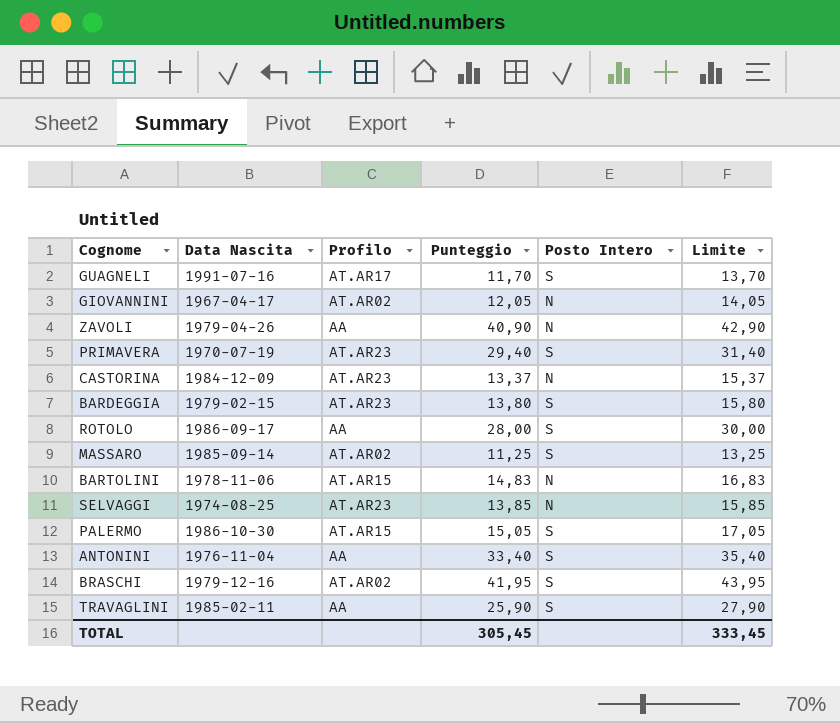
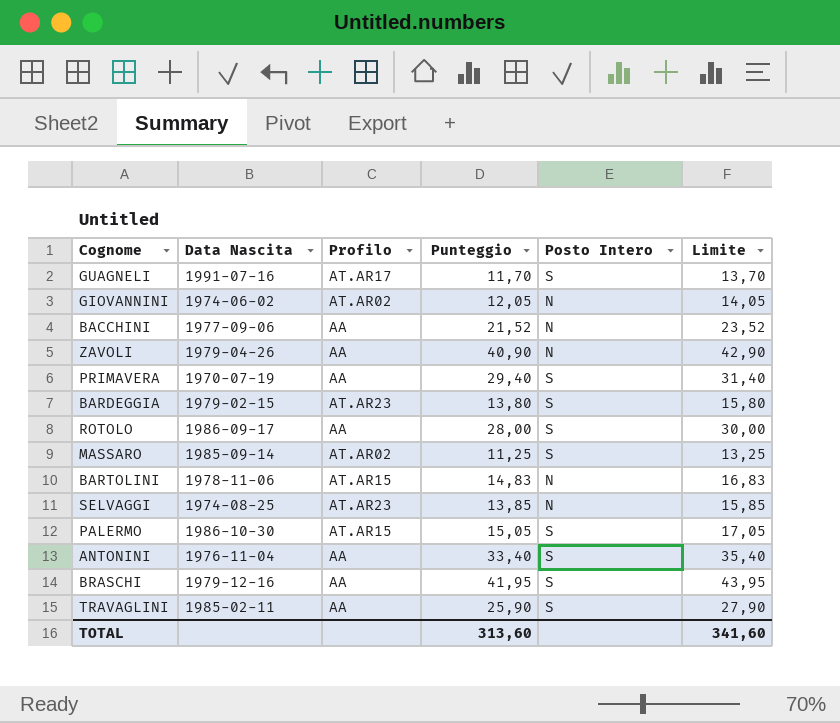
row CASTORINA: 1984-12-09 | AT.AR23 | 13,37 | N | 15,37 -> none
GIOVANNINI | Data Nascita: 1967-04-17 -> 1974-06-02
row BACCHINI: none -> 1977-09-06 | AA | 21,52 | N | 23,52
PRIMAVERA | Profilo: AT.AR23 -> AA
BRASCHI | Profilo: AT.AR02 -> AA
TOTAL | Punteggio: 305,45 -> 313,60
TOTAL | Limite: 333,45 -> 341,60

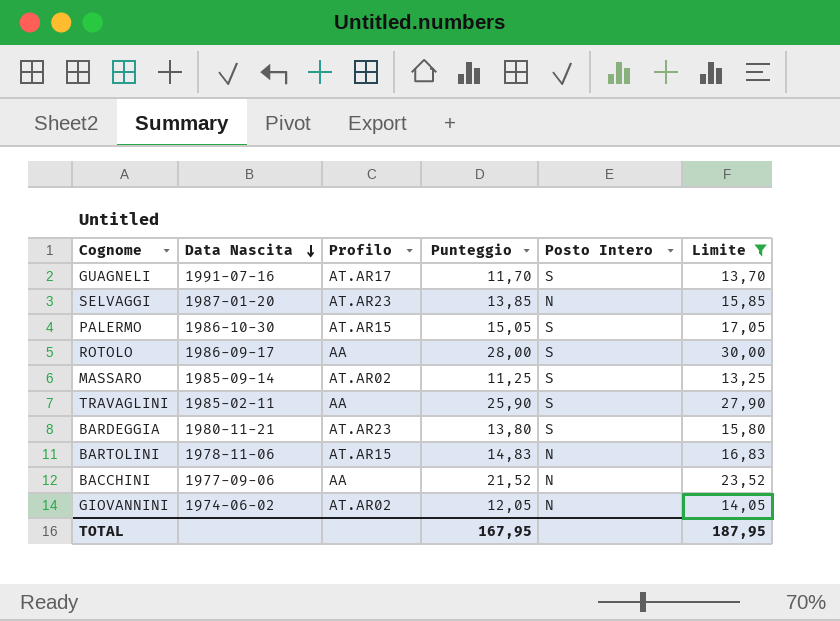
filter: none -> Limite <= 30,00
row order: none -> Data Nascita descending
SELVAGGI | Data Nascita: 1974-08-25 -> 1987-01-20
BARDEGGIA | Data Nascita: 1979-02-15 -> 1980-11-21
TOTAL | Punteggio: 313,60 -> 167,95
TOTAL | Limite: 341,60 -> 187,95

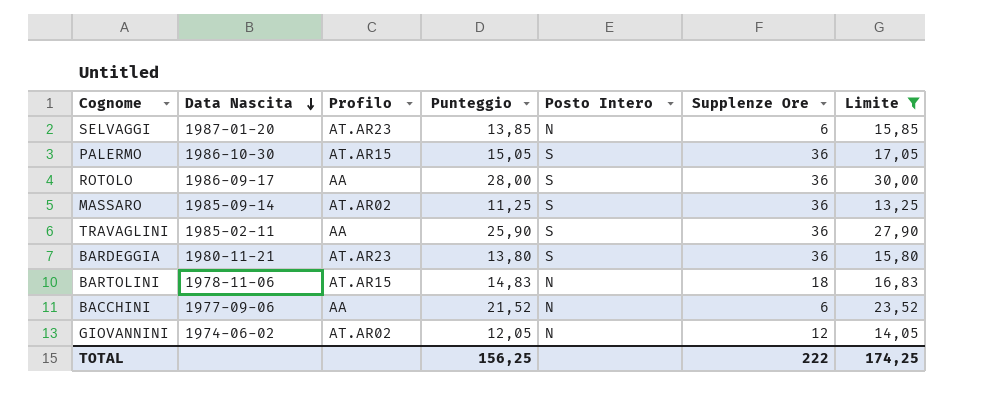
column Supplenze Ore | position: none -> 6
row GUAGNELI: 1991-07-16 | AT.AR17 | 11,70 | S | 13,70 -> none
TOTAL | Punteggio: 167,95 -> 156,25
TOTAL | Limite: 187,95 -> 174,25

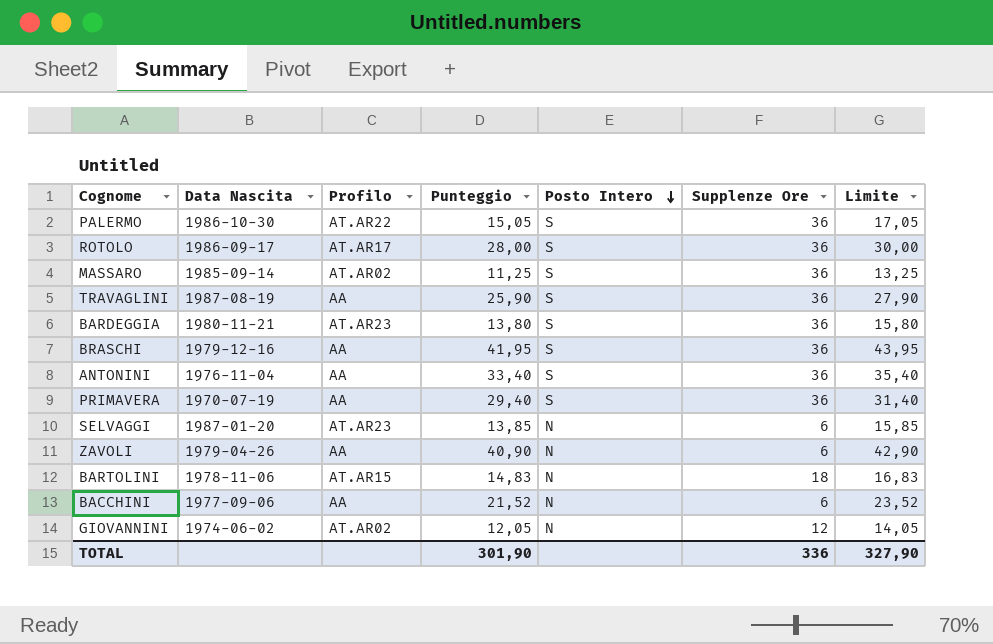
filter: Limite <= 30,00 -> none
row order: Data Nascita descending -> Posto Intero descending
PALERMO | Profilo: AT.AR15 -> AT.AR22
ROTOLO | Profilo: AA -> AT.AR17
TRAVAGLINI | Data Nascita: 1985-02-11 -> 1987-08-19
TOTAL | Punteggio: 156,25 -> 301,90
TOTAL | Supplenze Ore: 222 -> 336
TOTAL | Limite: 174,25 -> 327,90

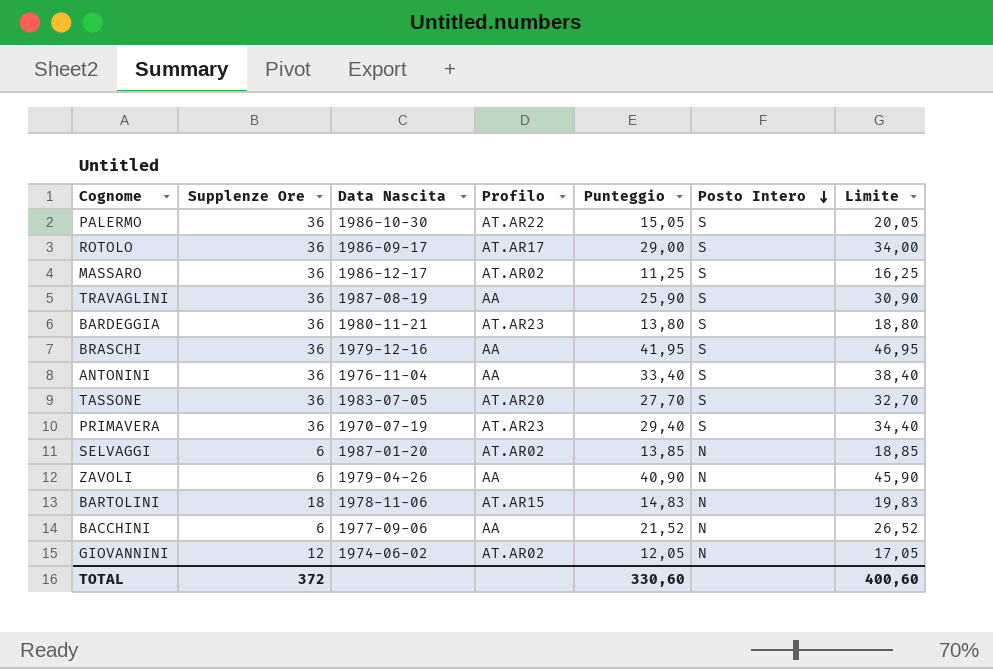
column Supplenze Ore | position: 6 -> 2
column Limite | formula: [Punteggio] + 2 -> [Punteggio] + 5
ROTOLO | Punteggio: 28,00 -> 29,00
MASSARO | Data Nascita: 1985-09-14 -> 1986-12-17
row TASSONE: none -> 36 | 1983-07-05 | AT.AR20 | 27,70 | S | 32,70
PRIMAVERA | Profilo: AA -> AT.AR23
SELVAGGI | Profilo: AT.AR23 -> AT.AR02
TOTAL | Supplenze Ore: 336 -> 372
TOTAL | Punteggio: 301,90 -> 330,60
TOTAL | Limite: 327,90 -> 400,60

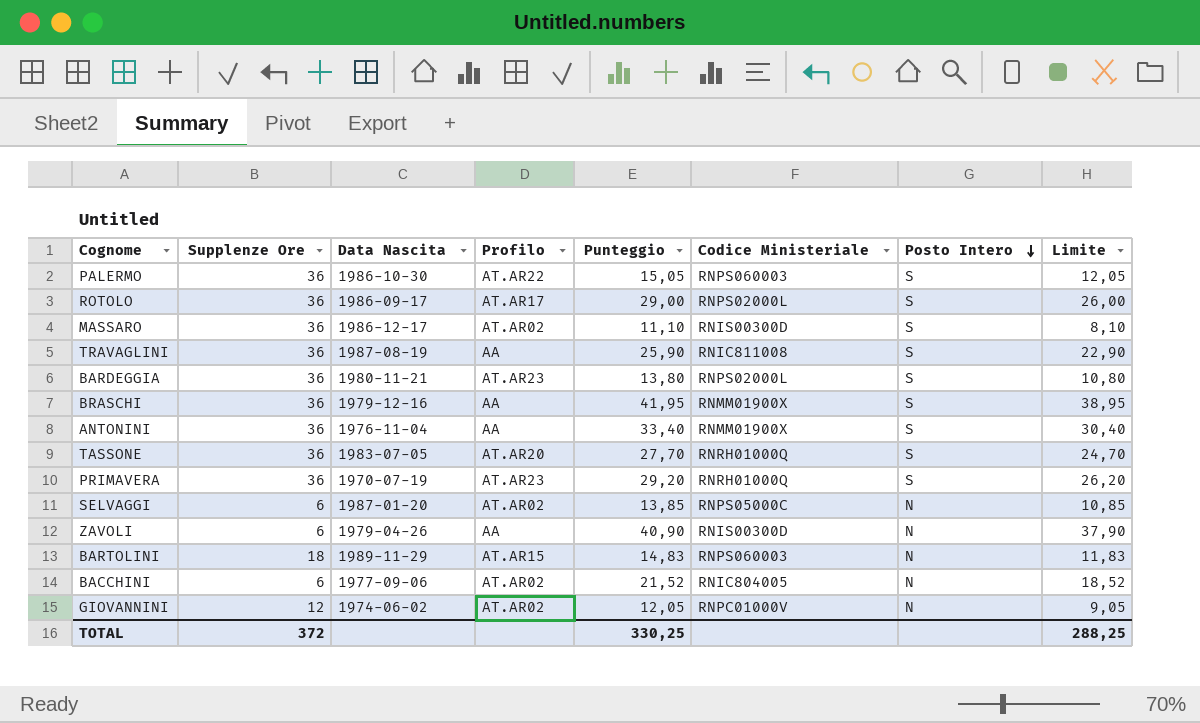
column Codice Ministeriale | position: none -> 6
column Limite | formula: [Punteggio] + 5 -> [Punteggio] - 3
MASSARO | Punteggio: 11,25 -> 11,10
PRIMAVERA | Punteggio: 29,40 -> 29,20
BARTOLINI | Data Nascita: 1978-11-06 -> 1989-11-29
BACCHINI | Profilo: AA -> AT.AR02
TOTAL | Punteggio: 330,60 -> 330,25
TOTAL | Limite: 400,60 -> 288,25

